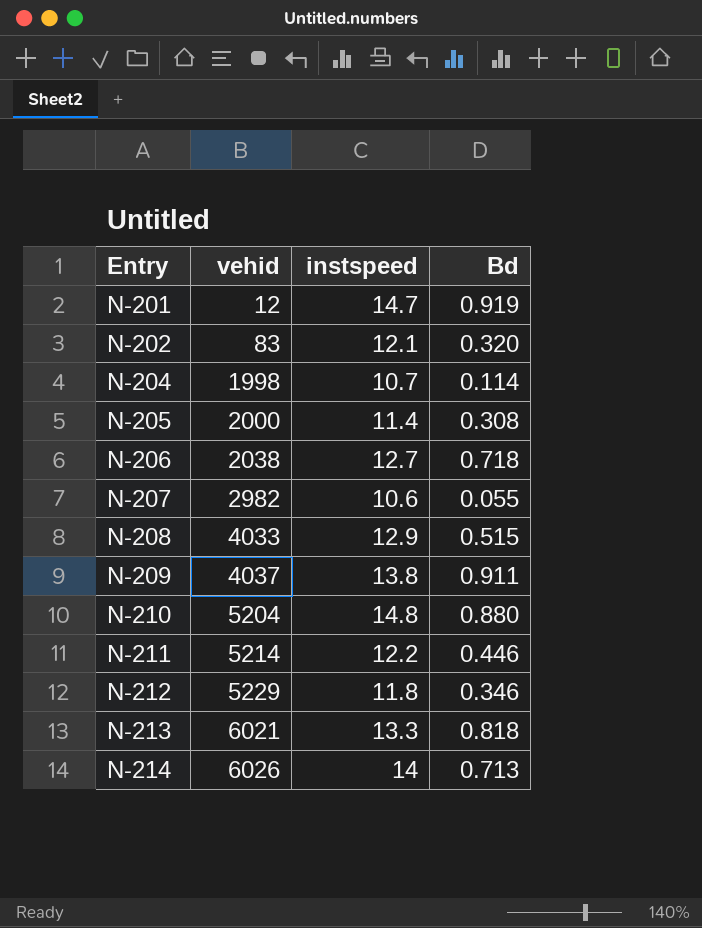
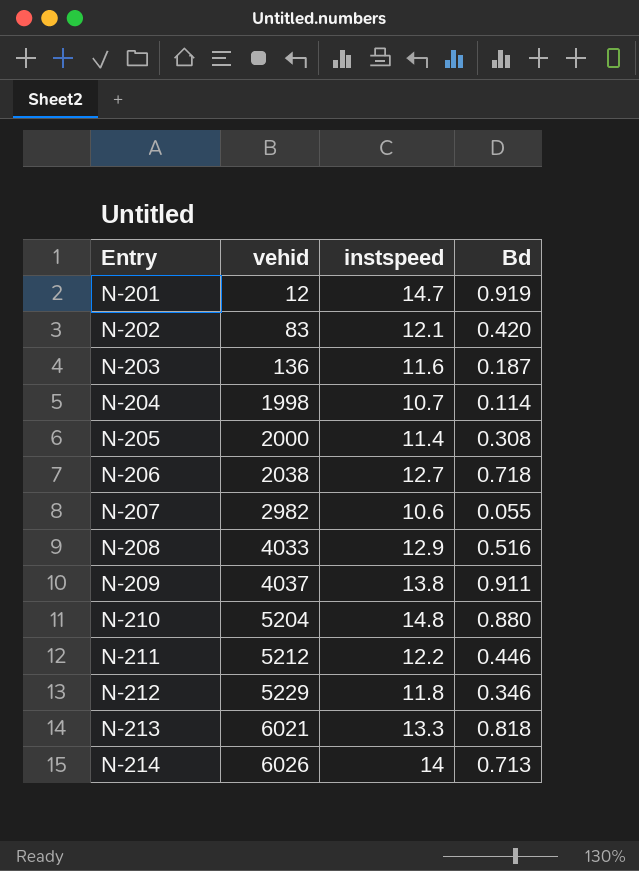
N-202 | Bd: 0.320 -> 0.420
row N-203: none -> 136 | 11.6 | 0.187
N-208 | Bd: 0.515 -> 0.516
N-211 | vehid: 5214 -> 5212

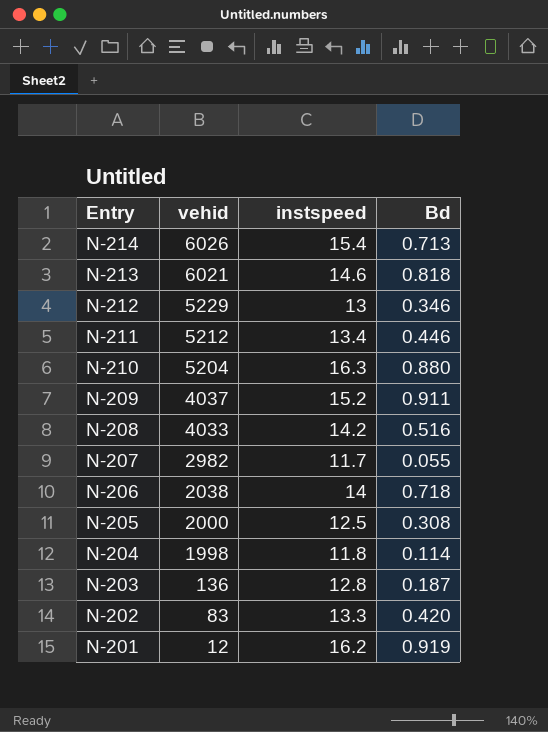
row order: Entry ascending -> Entry descending
N-214 | instspeed: 14 -> 15.4
N-213 | instspeed: 13.3 -> 14.6
N-212 | instspeed: 11.8 -> 13
N-211 | instspeed: 12.2 -> 13.4
N-210 | instspeed: 14.8 -> 16.3
N-209 | instspeed: 13.8 -> 15.2
N-208 | instspeed: 12.9 -> 14.2
N-207 | instspeed: 10.6 -> 11.7
N-206 | instspeed: 12.7 -> 14
N-205 | instspeed: 11.4 -> 12.5
N-204 | instspeed: 10.7 -> 11.8
N-203 | instspeed: 11.6 -> 12.8
N-202 | instspeed: 12.1 -> 13.3
N-201 | instspeed: 14.7 -> 16.2

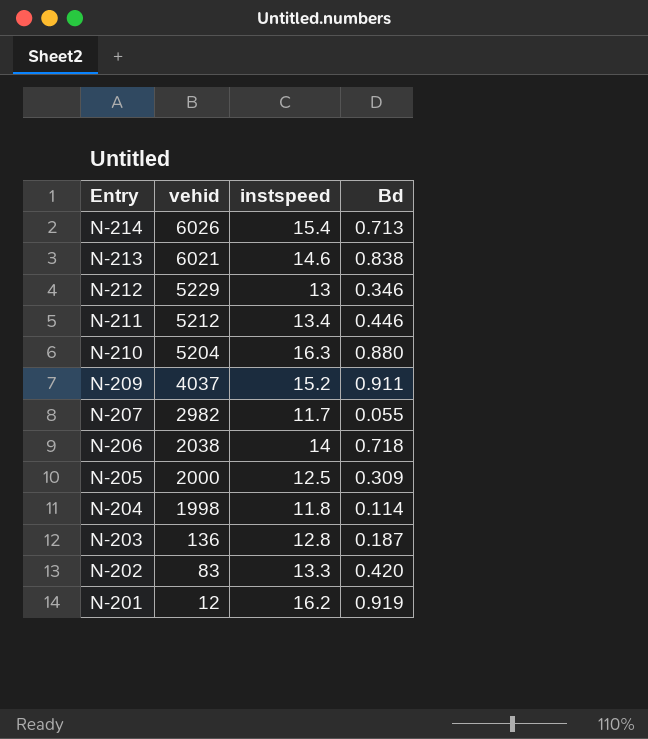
row N-208: 4033 | 14.2 | 0.516 -> none
N-213 | Bd: 0.818 -> 0.838
N-205 | Bd: 0.308 -> 0.309

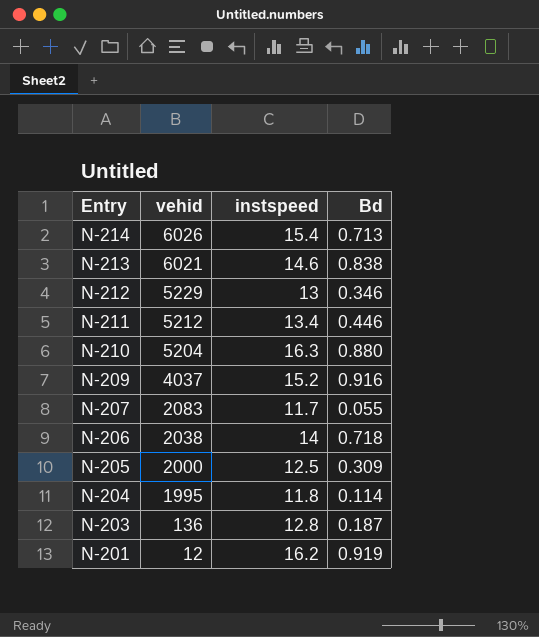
row N-202: 83 | 13.3 | 0.420 -> none
N-209 | Bd: 0.911 -> 0.916
N-207 | vehid: 2982 -> 2083
N-204 | vehid: 1998 -> 1995

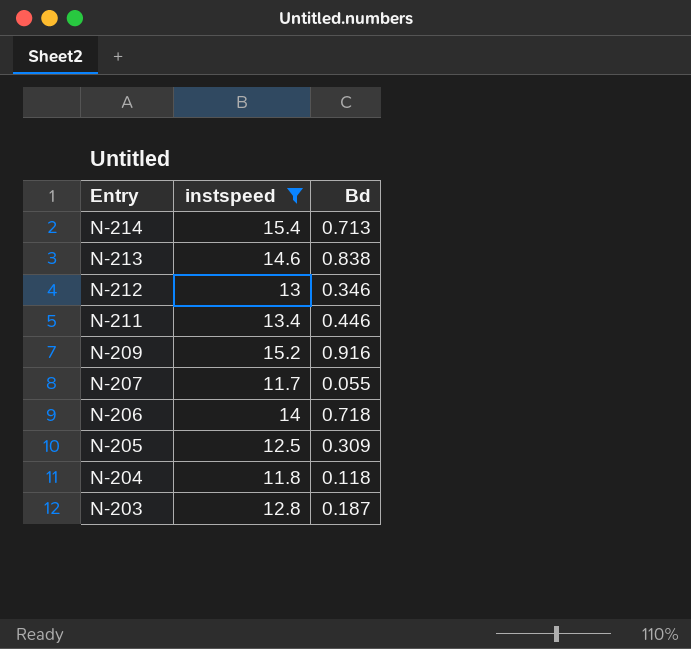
filter: none -> instspeed <= 15.4
column vehid | position: 2 -> none
N-204 | Bd: 0.114 -> 0.118

